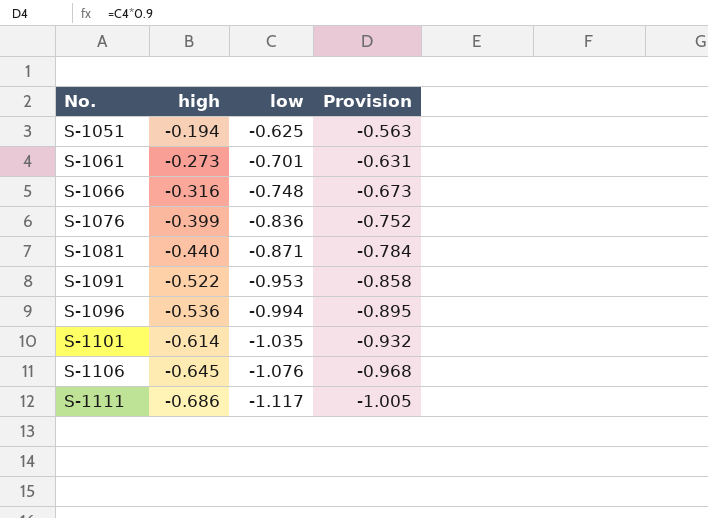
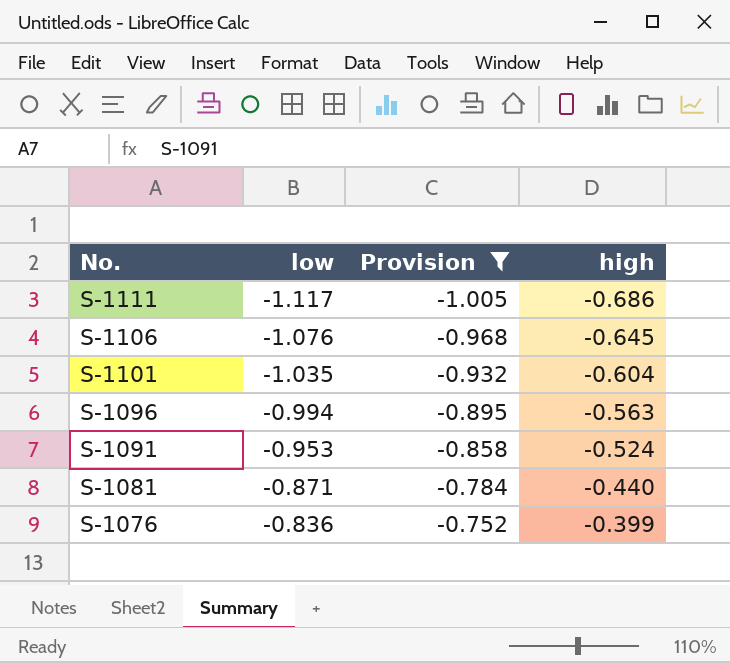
filter: none -> Provision <= -0.752
row order: No. ascending -> No. descending
column high | position: 2 -> 4
S-1101 | high: -0.614 -> -0.604
S-1096 | high: -0.536 -> -0.563
S-1091 | high: -0.522 -> -0.524

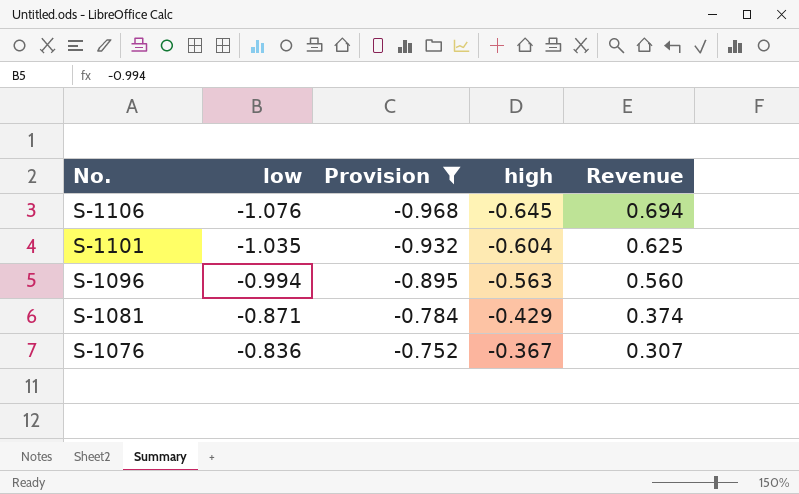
column Revenue | formula: none -> [low] * [high]
row S-1111: -1.117 | -1.005 | -0.686 -> none
row S-1091: -0.953 | -0.858 | -0.524 -> none
S-1081 | high: -0.440 -> -0.429
S-1076 | high: -0.399 -> -0.367

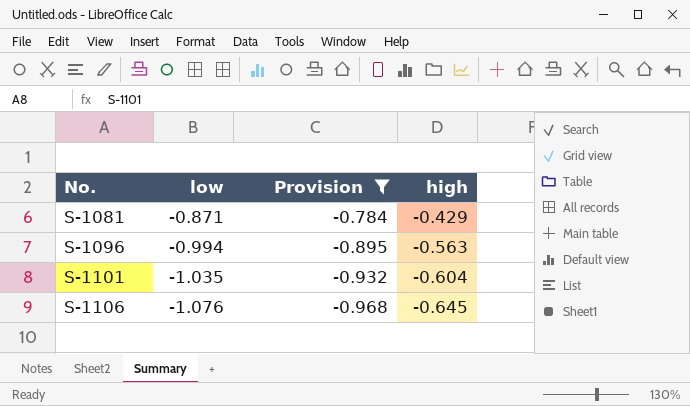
row order: No. descending -> No. ascending
column Revenue | formula: [low] * [high] -> none
row S-1076: -0.836 | -0.752 | -0.367 | 0.307 -> none

